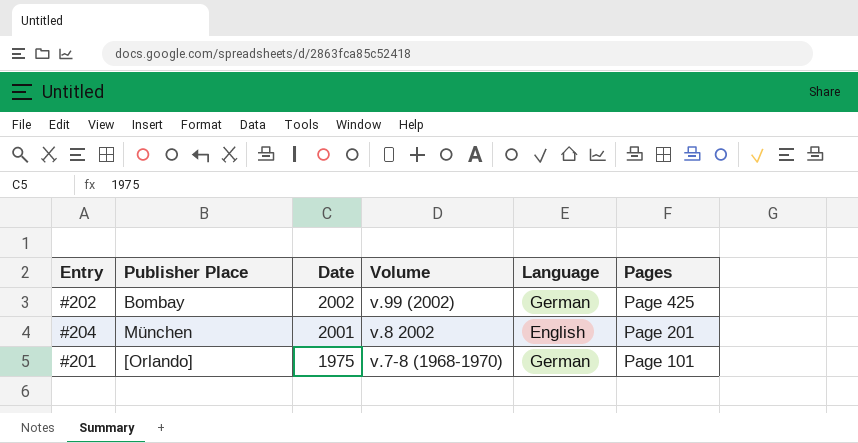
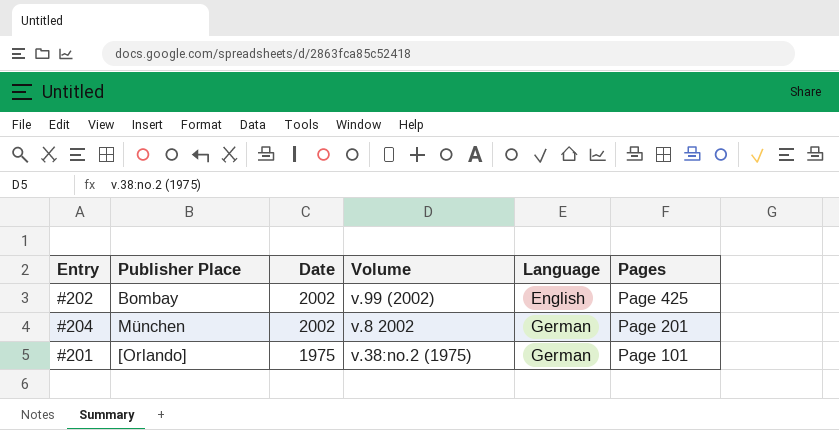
#202 | Language: German -> English
#204 | Date: 2001 -> 2002
#204 | Language: English -> German
#201 | Volume: v.7-8 (1968-1970) -> v.38:no.2 (1975)

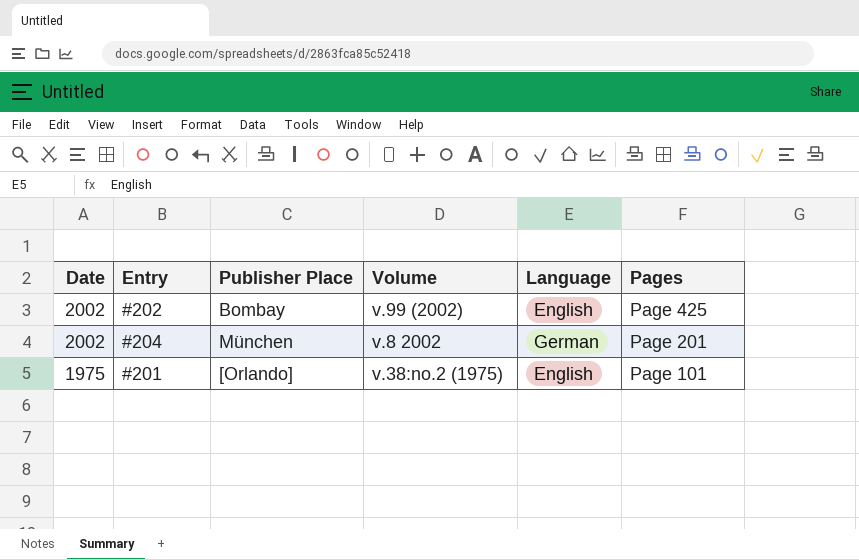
column Date | position: 3 -> 1
#201 | Language: German -> English

